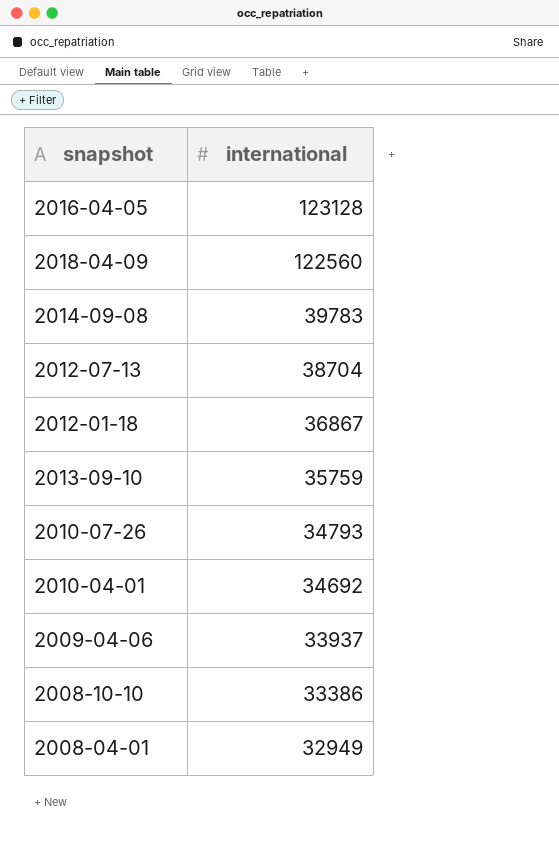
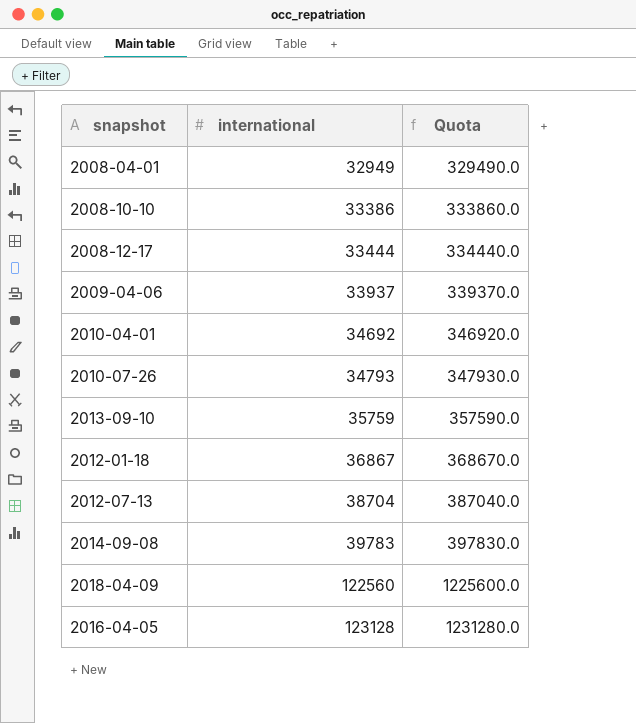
row order: international descending -> international ascending
column Quota | formula: none -> [international] * 10
row 2008-12-17: none -> 33444 | 334440.0

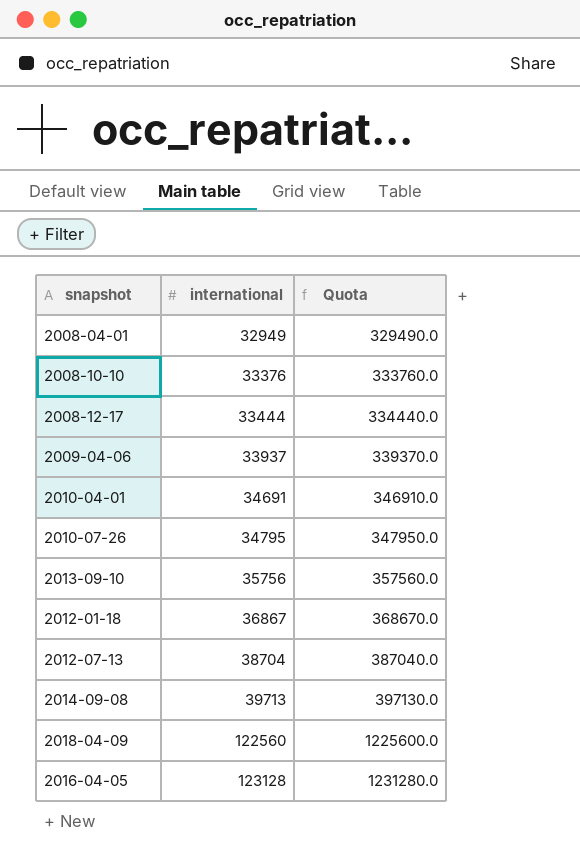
2008-10-10 | international: 33386 -> 33376
2008-10-10 | Quota: 333860.0 -> 333760.0
2010-04-01 | international: 34692 -> 34691
2010-04-01 | Quota: 346920.0 -> 346910.0
2010-07-26 | international: 34793 -> 34795
2010-07-26 | Quota: 347930.0 -> 347950.0
2013-09-10 | international: 35759 -> 35756
2013-09-10 | Quota: 357590.0 -> 357560.0
2014-09-08 | international: 39783 -> 39713
2014-09-08 | Quota: 397830.0 -> 397130.0

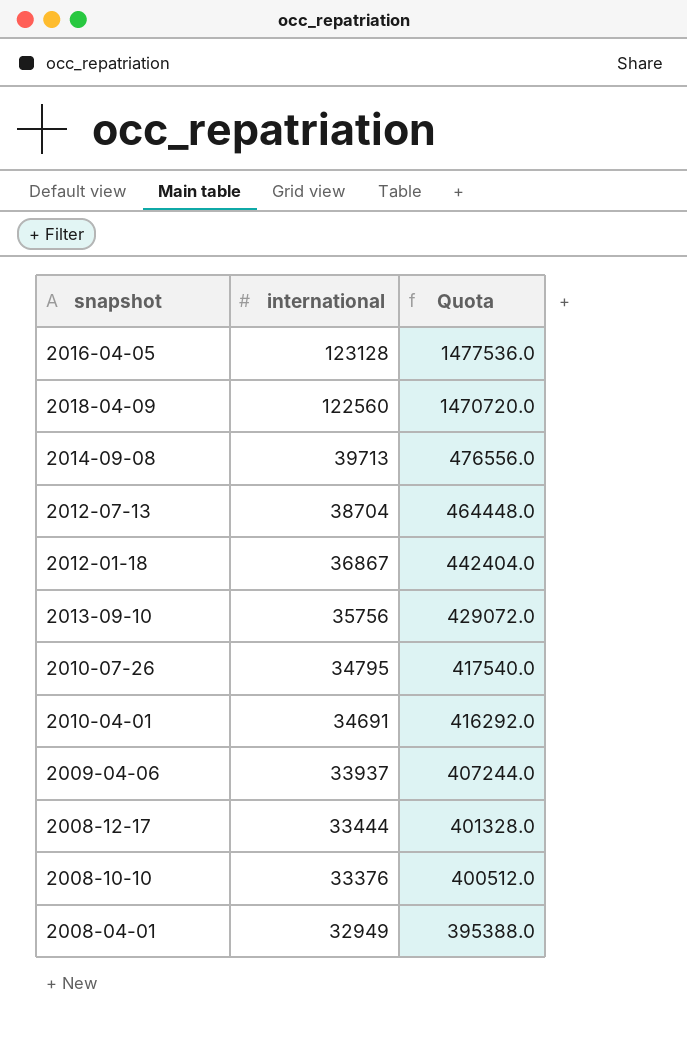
row order: international ascending -> international descending
column Quota | formula: [international] * 10 -> [international] * 12

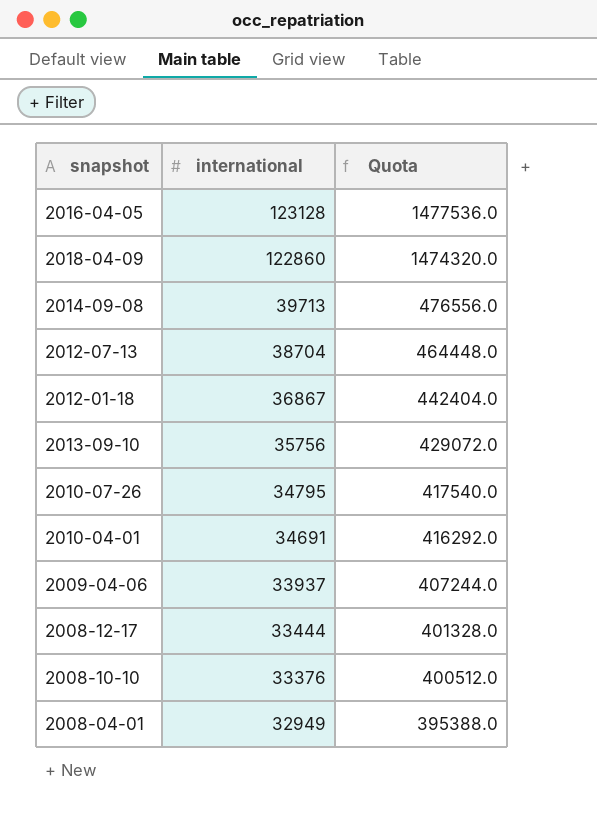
2018-04-09 | international: 122560 -> 122860
2018-04-09 | Quota: 1470720.0 -> 1474320.0

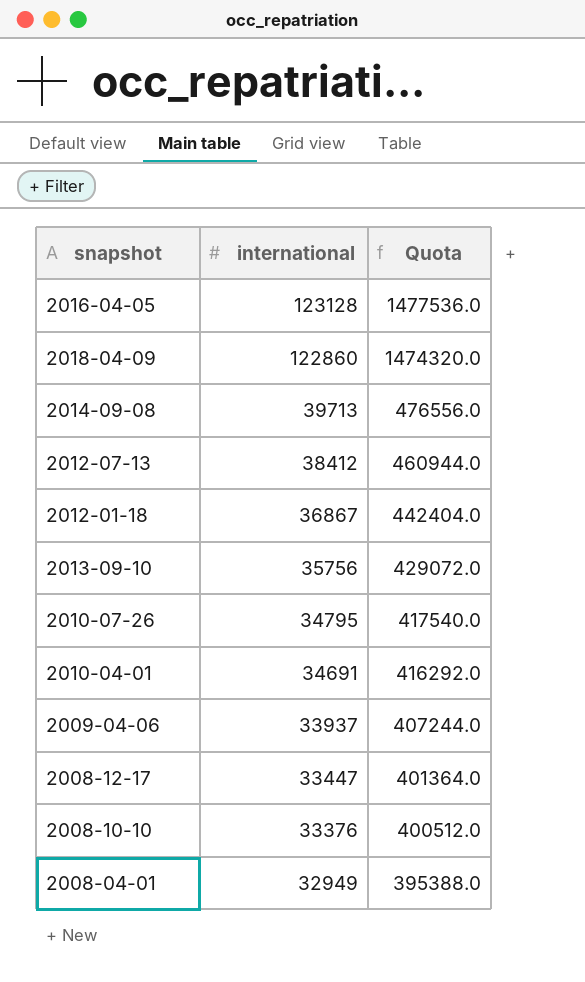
2012-07-13 | international: 38704 -> 38412
2012-07-13 | Quota: 464448.0 -> 460944.0
2008-12-17 | international: 33444 -> 33447
2008-12-17 | Quota: 401328.0 -> 401364.0

